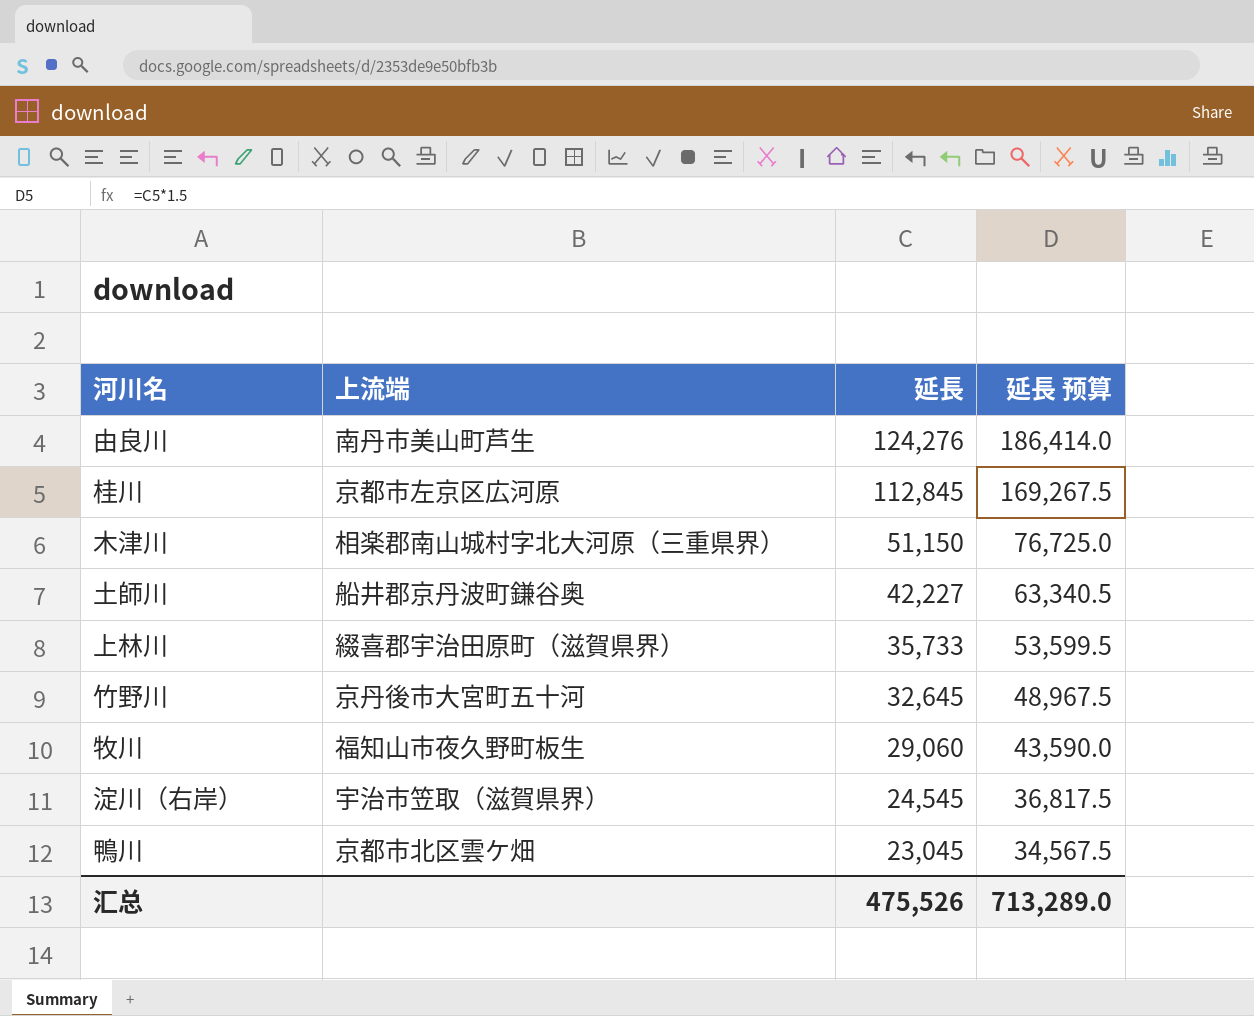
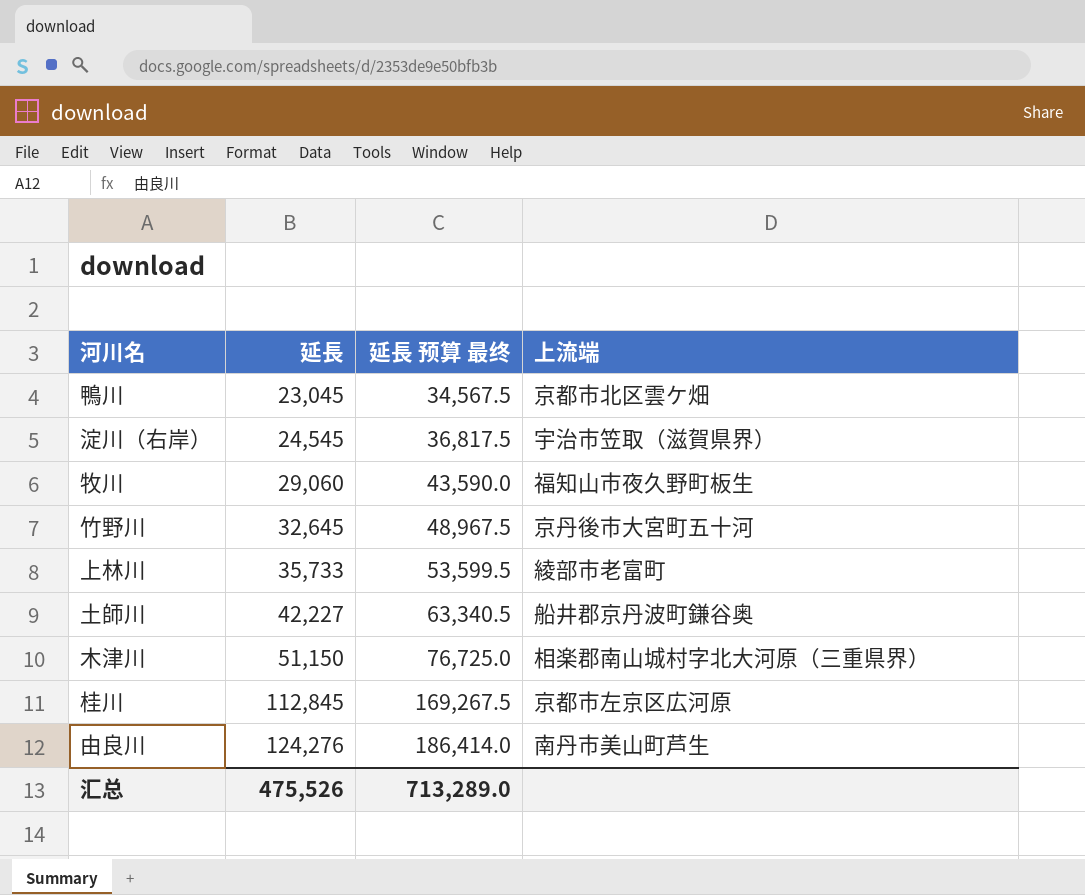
row order: 延長 descending -> 延長 ascending
column name: 延長 预算 -> 延長 预算 最终
column 上流端 | position: 2 -> 4
上林川 | 上流端: 綴喜郡宇治田原町（滋賀県界） -> 綾部市老富町

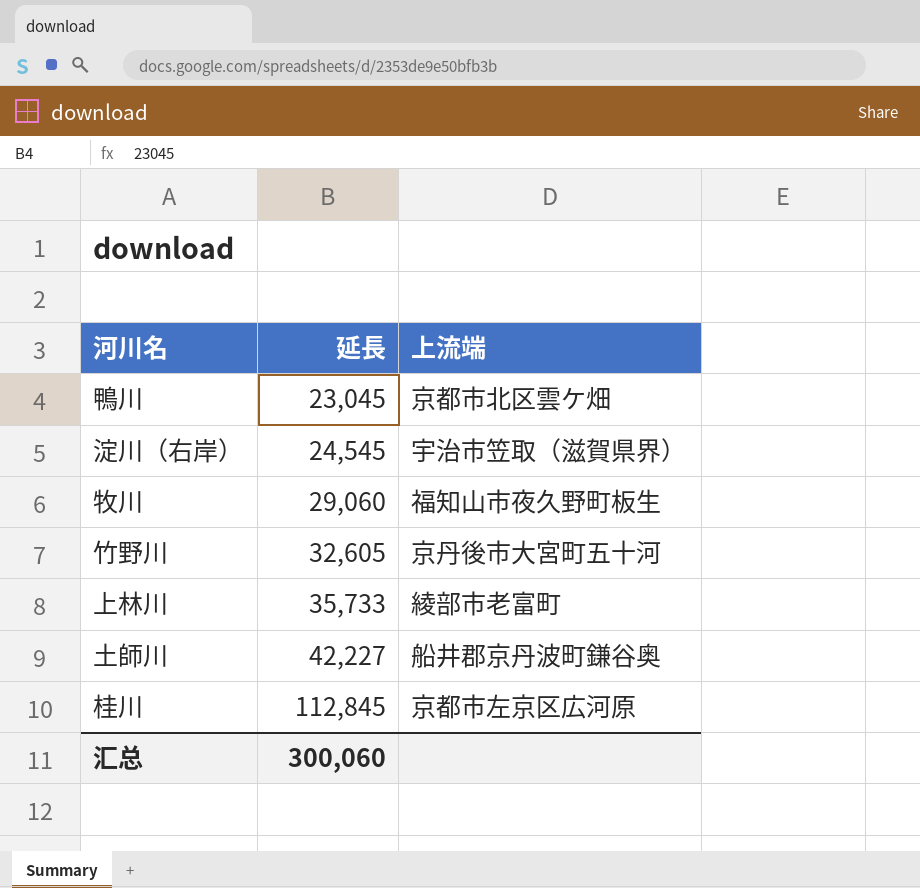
column 延長 预算 最终 | formula: [延長] * 1.5 -> none
row 木津川: 51,150 | 76,725.0 | 相楽郡南山城村字北大河原（三重県界） -> none
row 由良川: 124,276 | 186,414.0 | 南丹市美山町芦生 -> none
竹野川 | 延長: 32,645 -> 32,605
汇总 | 延長: 475,526 -> 300,060

